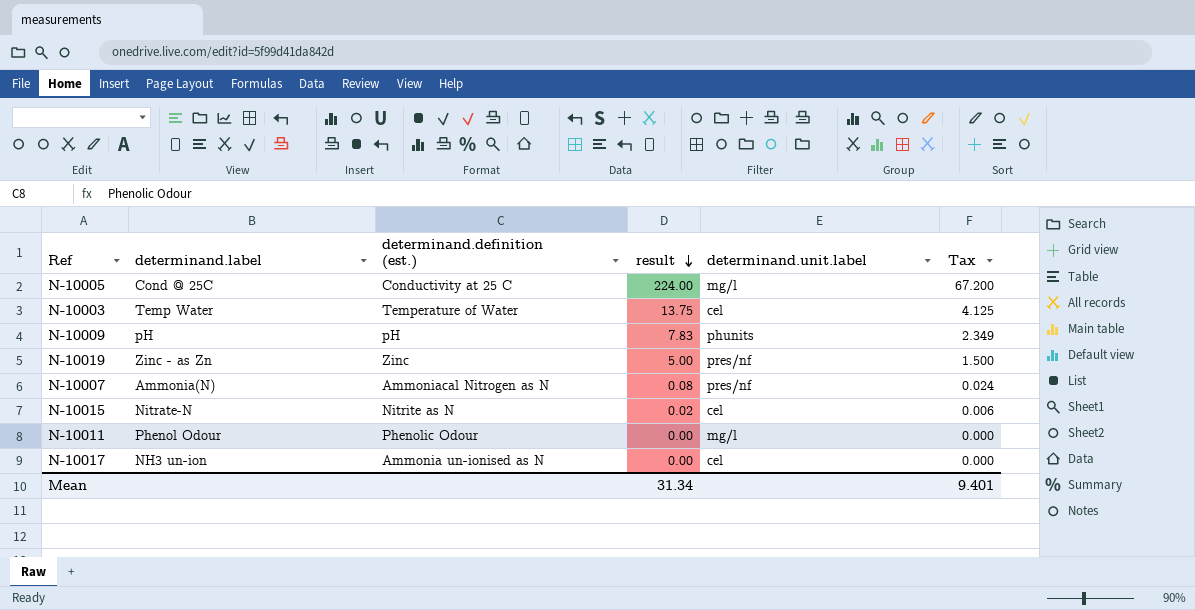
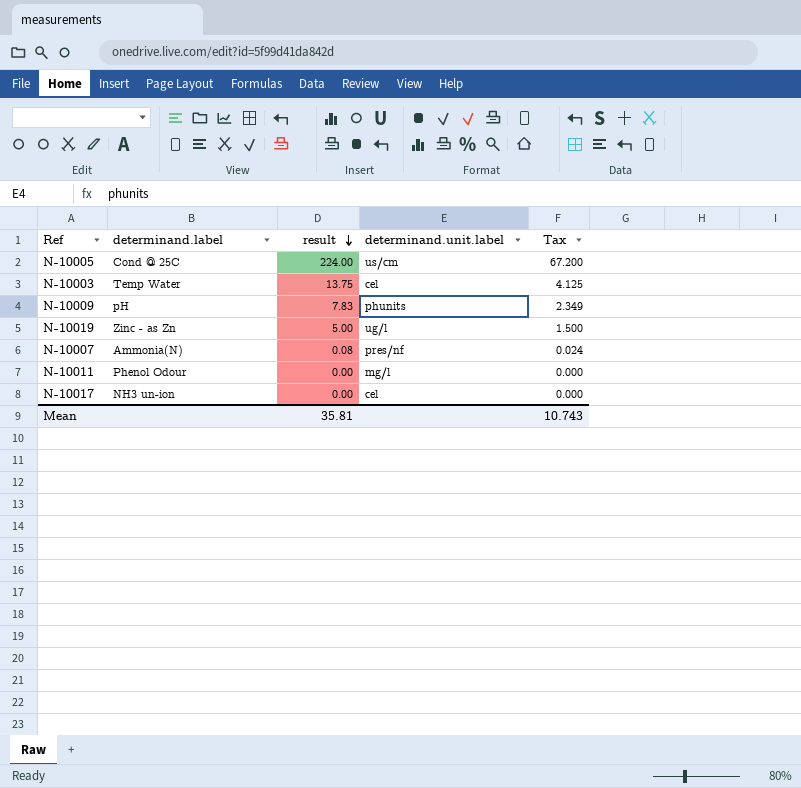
column determinand.definition (est.) | position: 3 -> none
row N-10015: Nitrate-N | Nitrite as N | 0.02 | cel | 0.006 -> none
N-10005 | determinand.unit.label: mg/l -> us/cm
N-10019 | determinand.unit.label: pres/nf -> ug/l
Mean | result: 31.34 -> 35.81
Mean | Tax: 9.401 -> 10.743

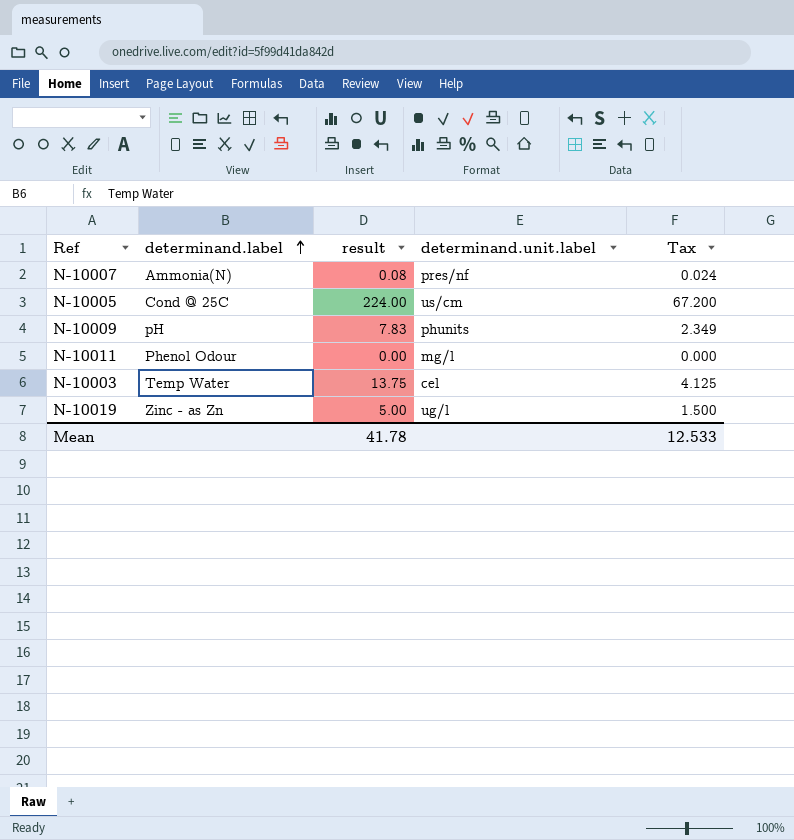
row order: result descending -> determinand.label ascending
row N-10017: NH3 un-ion | 0.00 | cel | 0.000 -> none
Mean | result: 35.81 -> 41.78
Mean | Tax: 10.743 -> 12.533

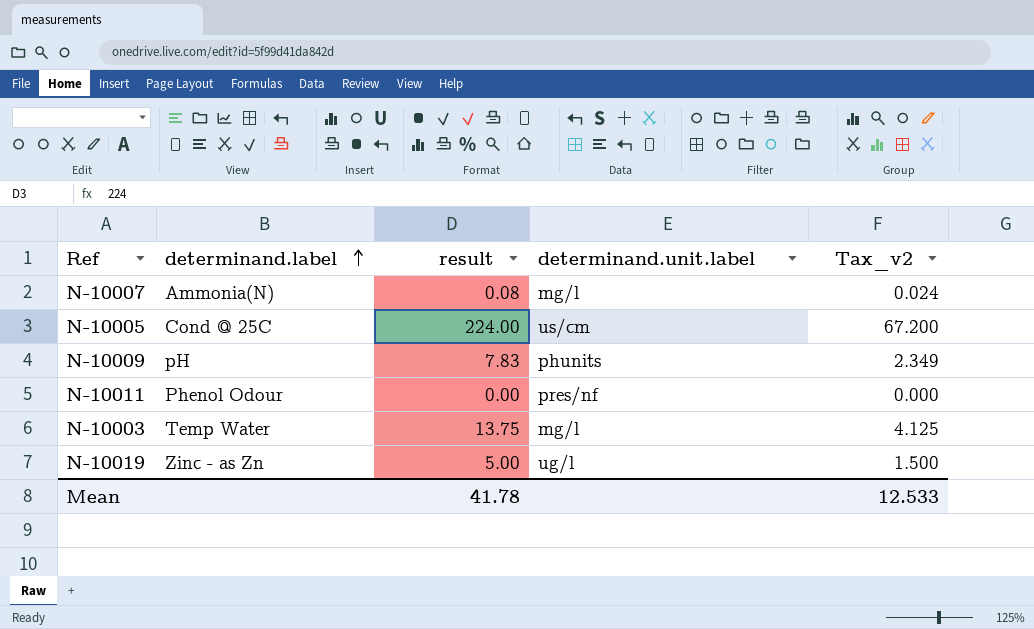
column name: Tax -> Tax_v2
N-10007 | determinand.unit.label: pres/nf -> mg/l
N-10011 | determinand.unit.label: mg/l -> pres/nf
N-10003 | determinand.unit.label: cel -> mg/l

